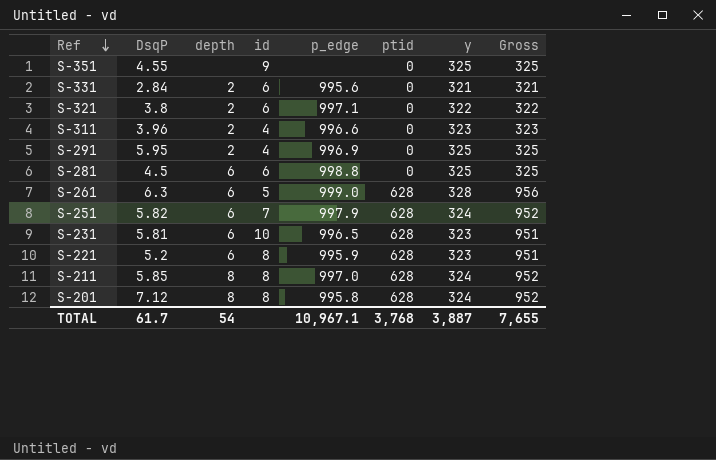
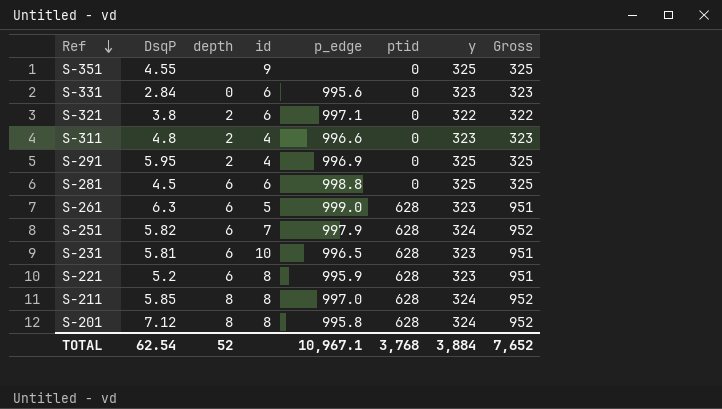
S-331 | depth: 2 -> 0
S-331 | y: 321 -> 323
S-331 | Gross: 321 -> 323
S-311 | DsqP: 3.96 -> 4.8
S-261 | y: 328 -> 323
S-261 | Gross: 956 -> 951
TOTAL | DsqP: 61.7 -> 62.54
TOTAL | depth: 54 -> 52
TOTAL | y: 3,887 -> 3,884
TOTAL | Gross: 7,655 -> 7,652

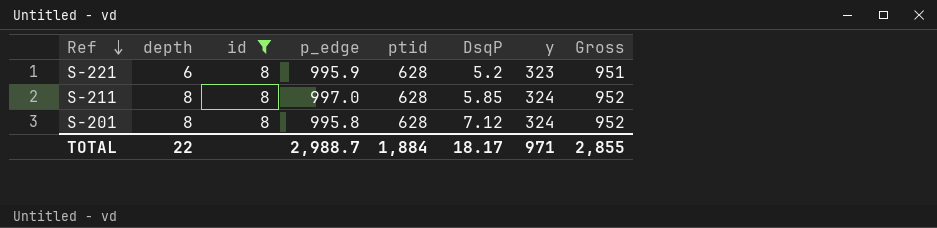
filter: none -> id = 8
column DsqP | position: 2 -> 6
TOTAL | depth: 52 -> 22
TOTAL | p_edge: 10,967.1 -> 2,988.7
TOTAL | ptid: 3,768 -> 1,884
TOTAL | DsqP: 62.54 -> 18.17
TOTAL | y: 3,884 -> 971
TOTAL | Gross: 7,652 -> 2,855

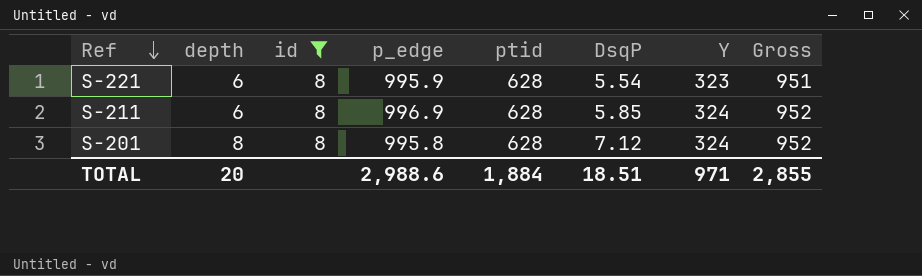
column name: y -> Y
S-221 | DsqP: 5.2 -> 5.54
S-211 | depth: 8 -> 6
S-211 | p_edge: 997.0 -> 996.9
TOTAL | depth: 22 -> 20
TOTAL | p_edge: 2,988.7 -> 2,988.6
TOTAL | DsqP: 18.17 -> 18.51

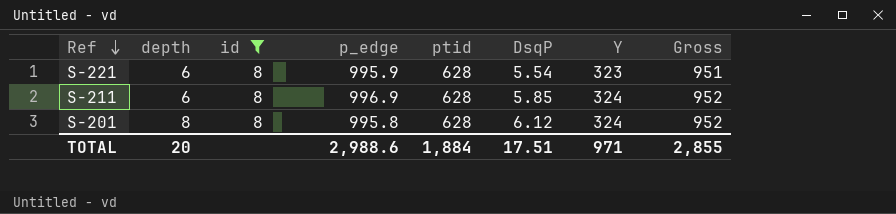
S-201 | DsqP: 7.12 -> 6.12
TOTAL | DsqP: 18.51 -> 17.51

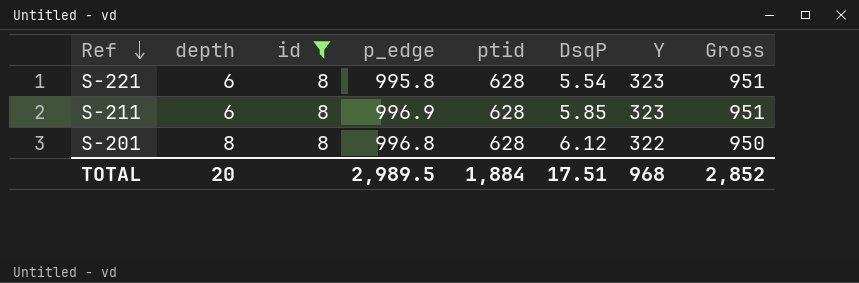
S-221 | p_edge: 995.9 -> 995.8
S-211 | Y: 324 -> 323
S-211 | Gross: 952 -> 951
S-201 | p_edge: 995.8 -> 996.8
S-201 | Y: 324 -> 322
S-201 | Gross: 952 -> 950
TOTAL | p_edge: 2,988.6 -> 2,989.5
TOTAL | Y: 971 -> 968
TOTAL | Gross: 2,855 -> 2,852

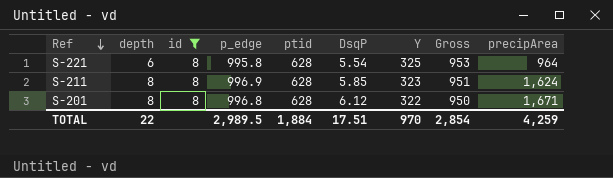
column precipArea | position: none -> 9
S-221 | Y: 323 -> 325
S-221 | Gross: 951 -> 953
S-211 | depth: 6 -> 8
TOTAL | depth: 20 -> 22
TOTAL | Y: 968 -> 970
TOTAL | Gross: 2,852 -> 2,854

